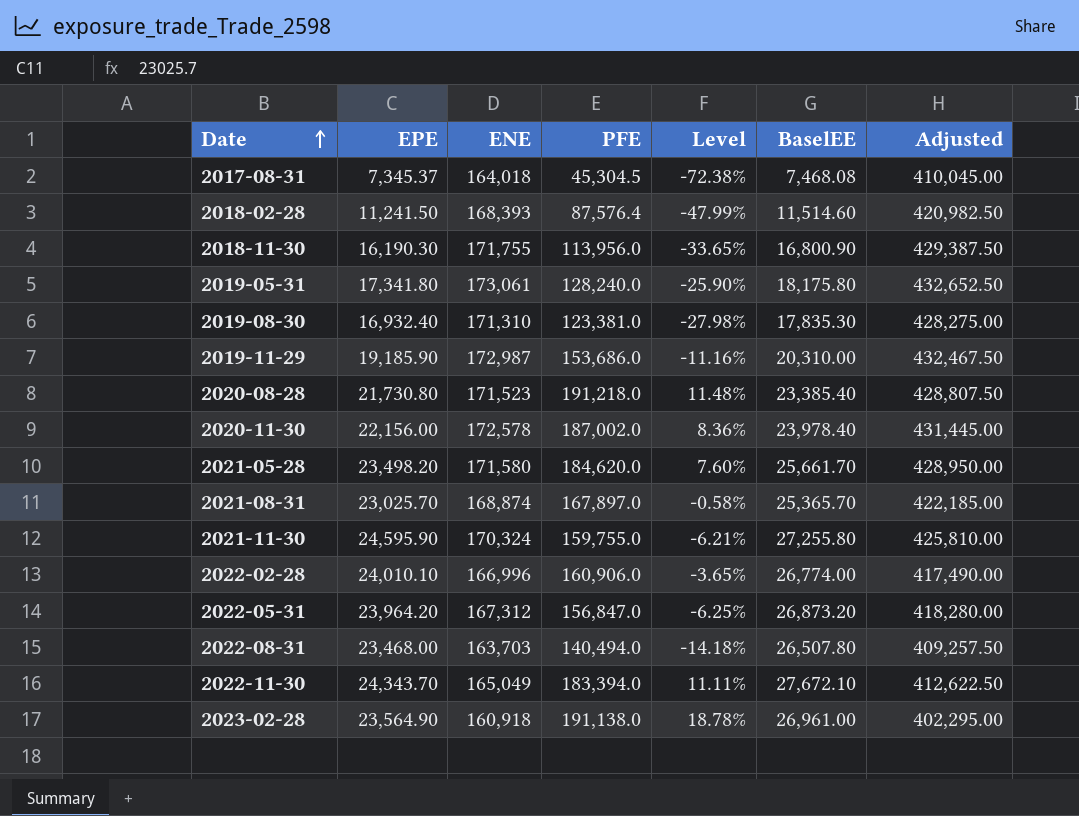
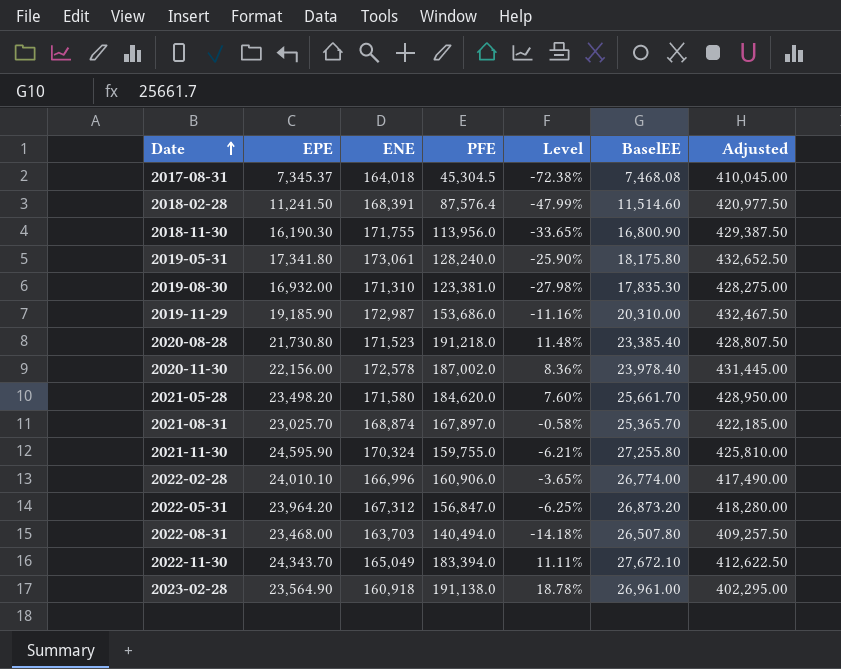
2018-02-28 | ENE: 168,393 -> 168,391
2018-02-28 | Adjusted: 420,982.50 -> 420,977.50
2019-08-30 | EPE: 16,932.40 -> 16,932.00

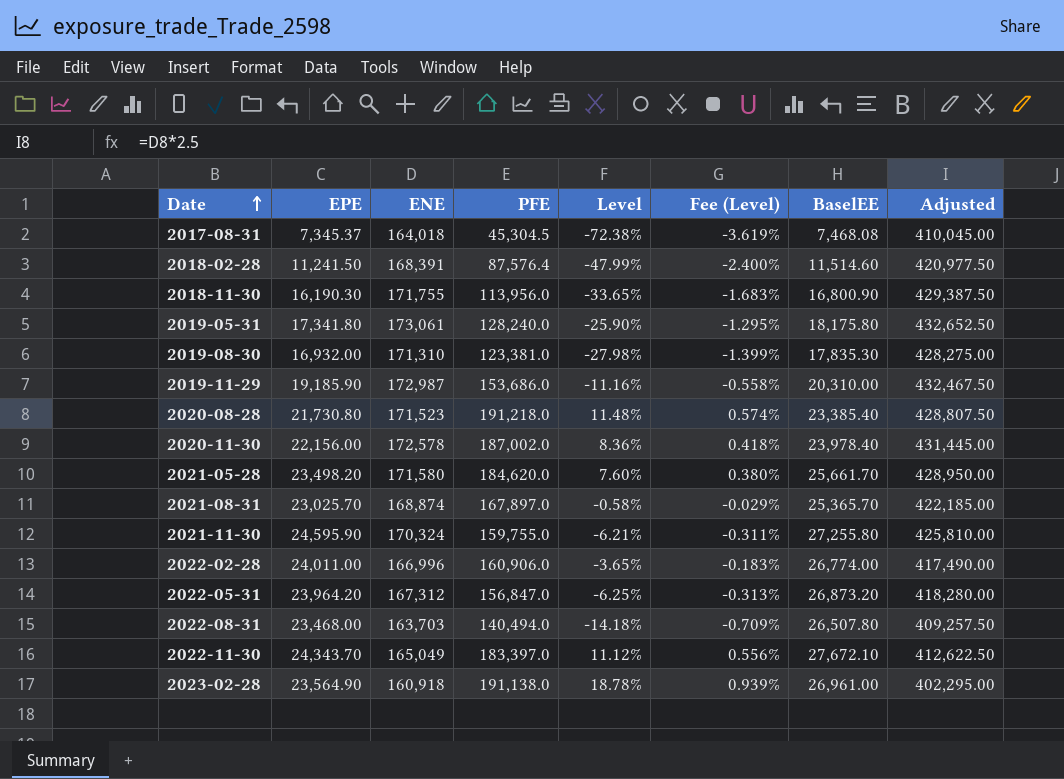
column Fee (Level) | formula: none -> [Level] * 0.05
2022-02-28 | EPE: 24,010.10 -> 24,011.00
2022-11-30 | PFE: 183,394.0 -> 183,397.0
2022-11-30 | Level: 11.11% -> 11.12%

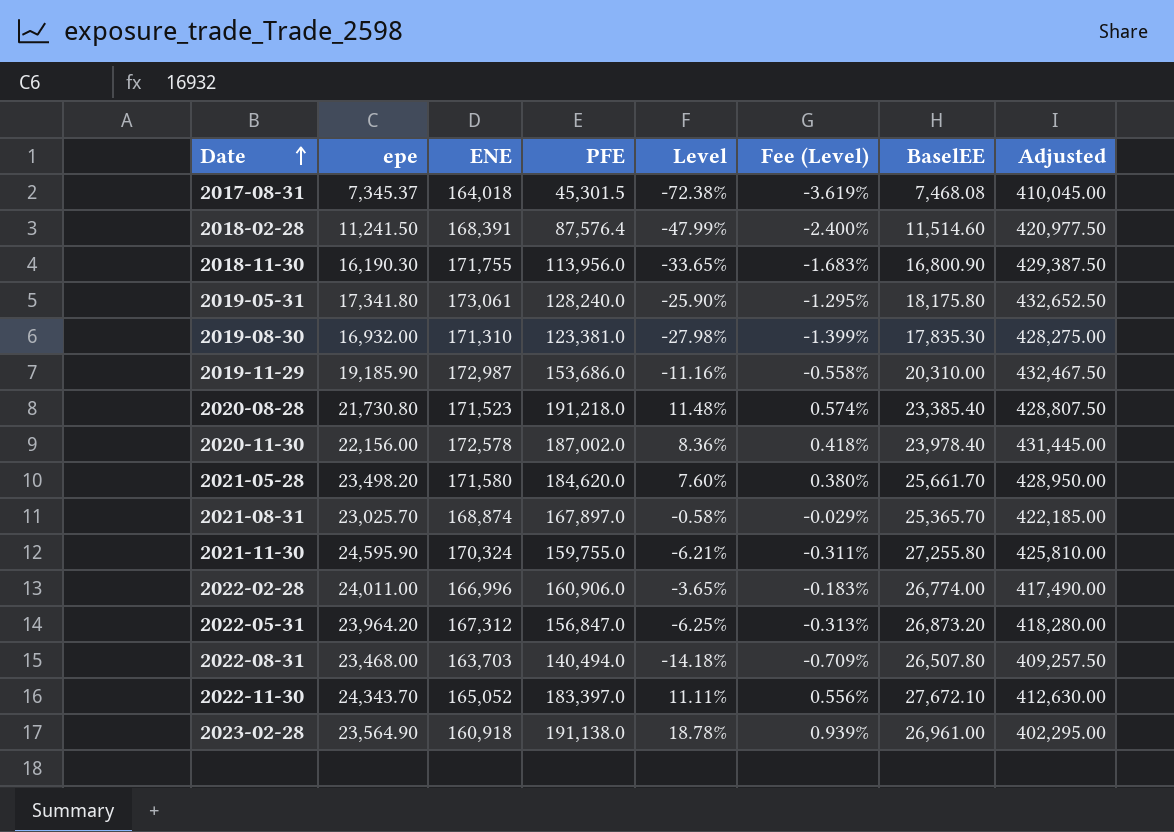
column name: EPE -> epe
2017-08-31 | PFE: 45,304.5 -> 45,301.5
2022-11-30 | ENE: 165,049 -> 165,052
2022-11-30 | Level: 11.12% -> 11.11%
2022-11-30 | Adjusted: 412,622.50 -> 412,630.00

